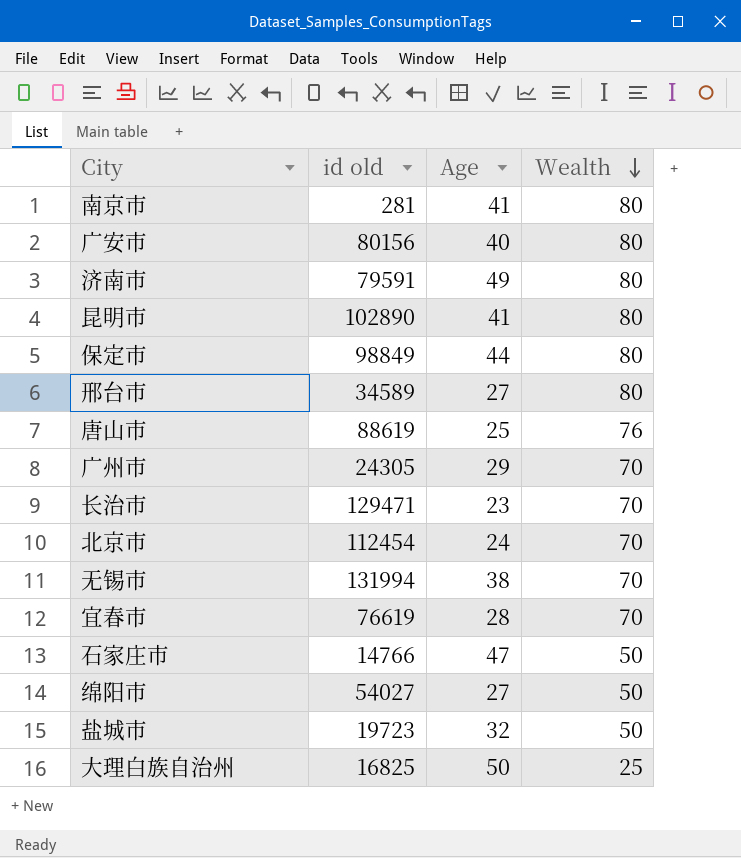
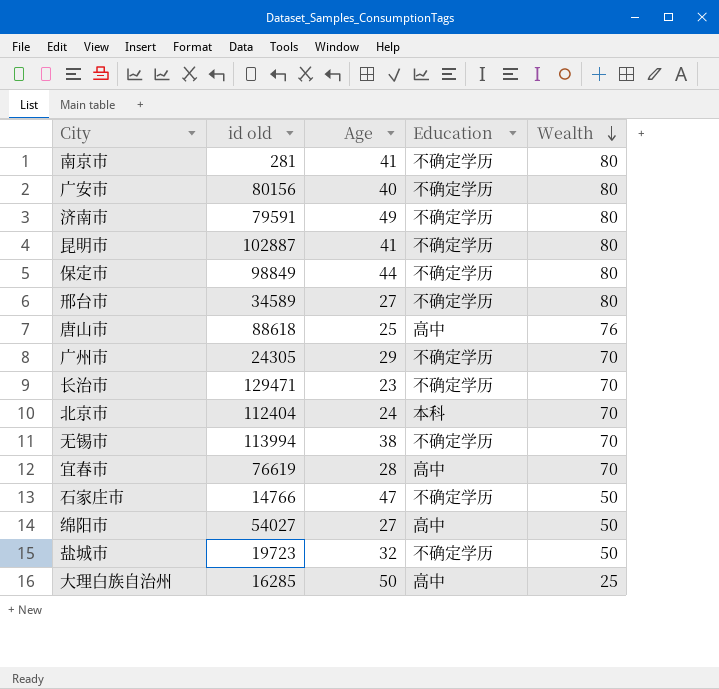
column Education | position: none -> 4
昆明市 | id old: 102890 -> 102887
唐山市 | id old: 88619 -> 88618
北京市 | id old: 112454 -> 112404
无锡市 | id old: 131994 -> 113994
大理白族自治州 | id old: 16825 -> 16285

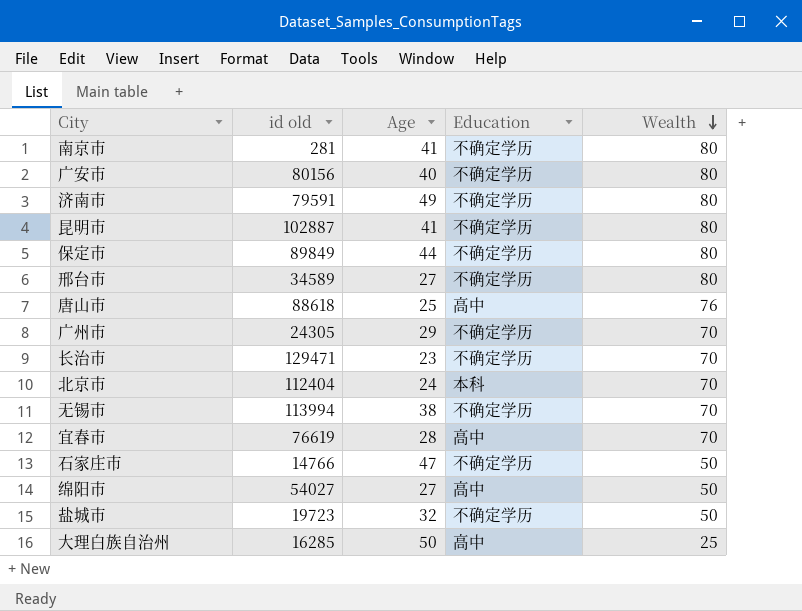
保定市 | id old: 98849 -> 89849

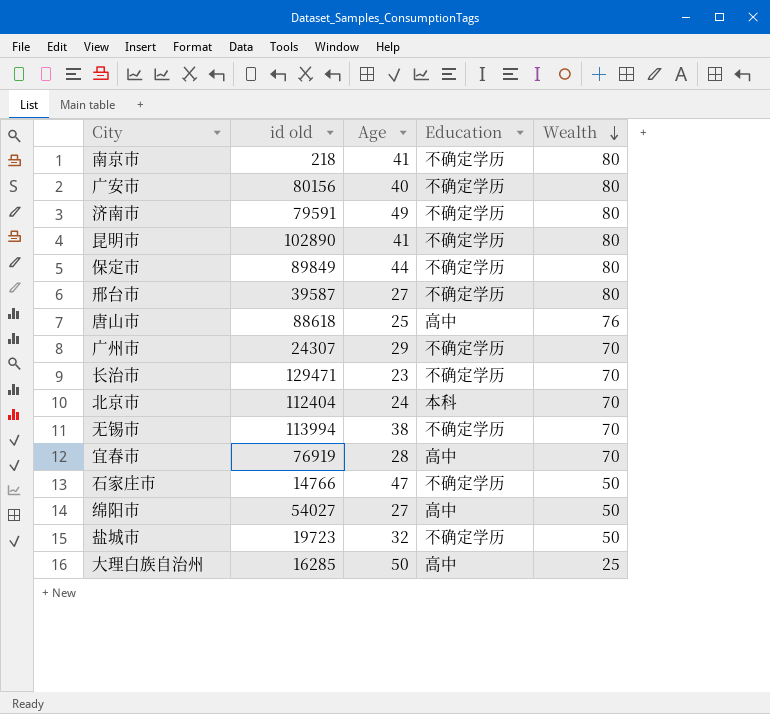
南京市 | id old: 281 -> 218
昆明市 | id old: 102887 -> 102890
邢台市 | id old: 34589 -> 39587
广州市 | id old: 24305 -> 24307
宜春市 | id old: 76619 -> 76919

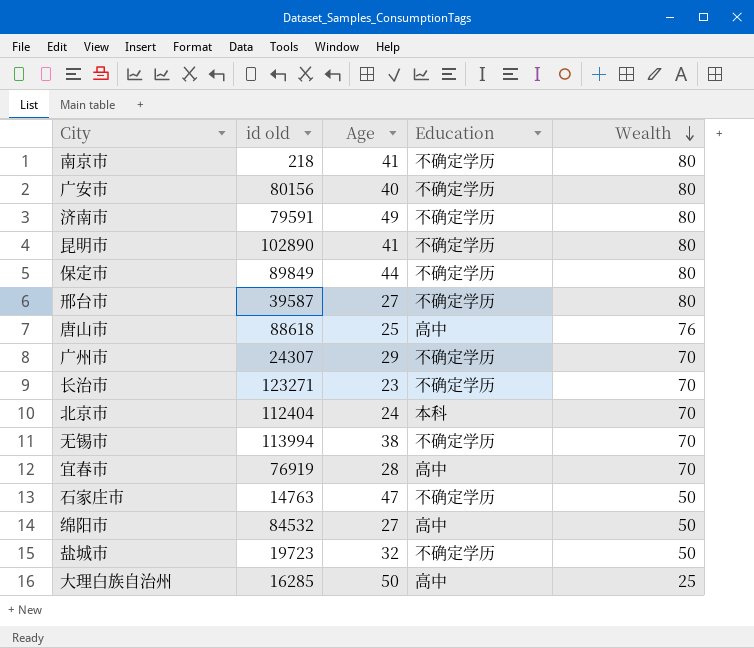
长治市 | id old: 129471 -> 123271
石家庄市 | id old: 14766 -> 14763
绵阳市 | id old: 54027 -> 84532

